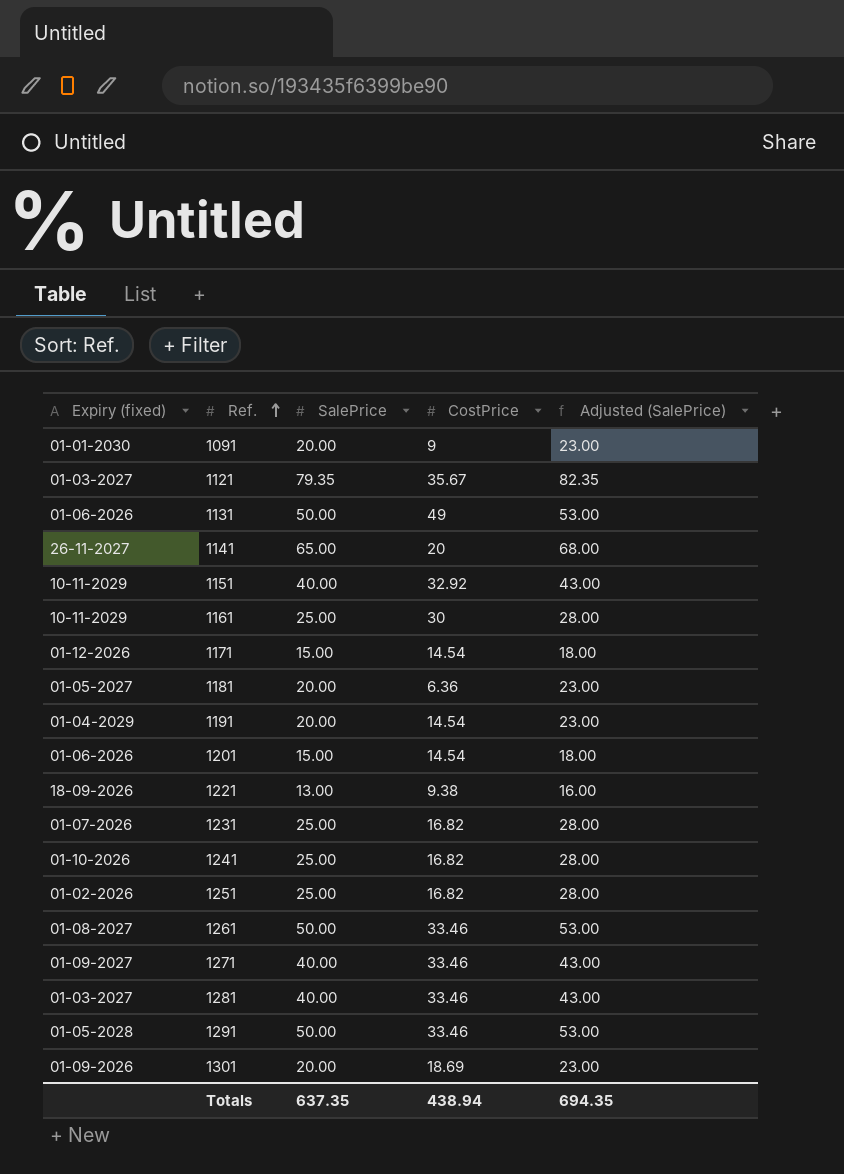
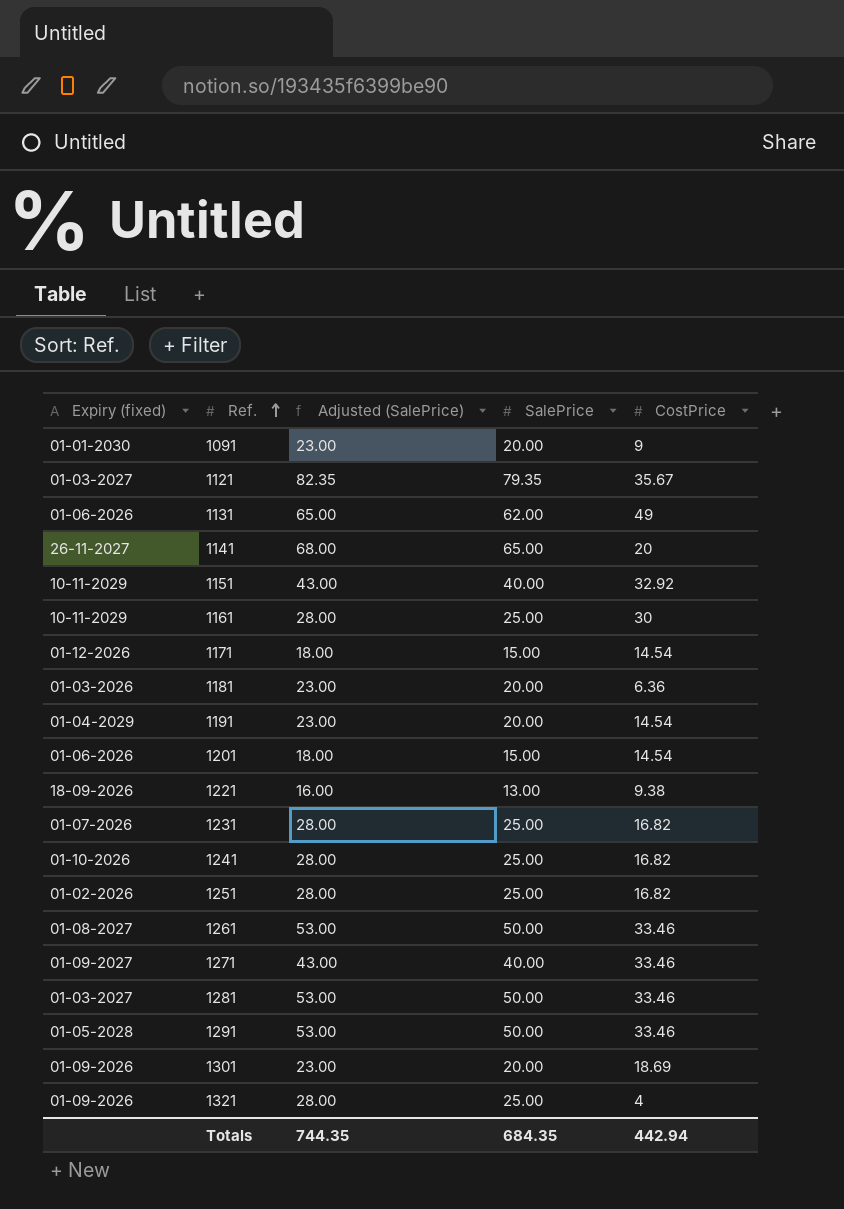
column Adjusted (SalePrice) | position: 5 -> 3
1131 | Adjusted (SalePrice): 53.00 -> 65.00
1131 | SalePrice: 50.00 -> 62.00
1181 | Expiry (fixed): 01-05-2027 -> 01-03-2026
1281 | Adjusted (SalePrice): 43.00 -> 53.00
1281 | SalePrice: 40.00 -> 50.00
row 1321: none -> 01-09-2026 | 28.00 | 25.00 | 4
Totals | Adjusted (SalePrice): 694.35 -> 744.35
Totals | SalePrice: 637.35 -> 684.35
Totals | CostPrice: 438.94 -> 442.94

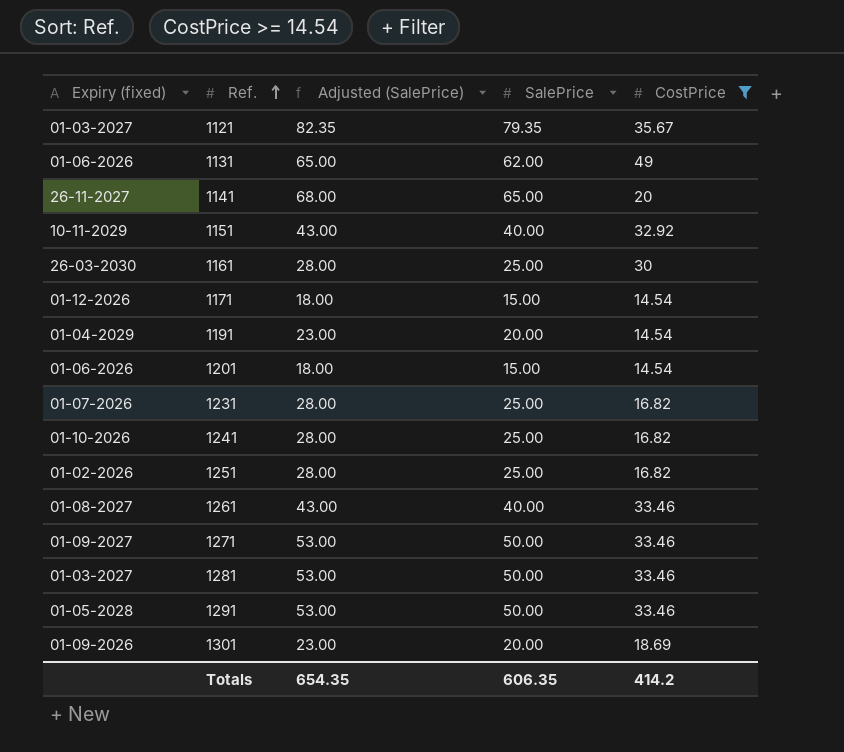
filter: none -> CostPrice >= 14.54
1161 | Expiry (fixed): 10-11-2029 -> 26-03-2030
1261 | Adjusted (SalePrice): 53.00 -> 43.00
1261 | SalePrice: 50.00 -> 40.00
1271 | Adjusted (SalePrice): 43.00 -> 53.00
1271 | SalePrice: 40.00 -> 50.00
Totals | Adjusted (SalePrice): 744.35 -> 654.35
Totals | SalePrice: 684.35 -> 606.35
Totals | CostPrice: 442.94 -> 414.2

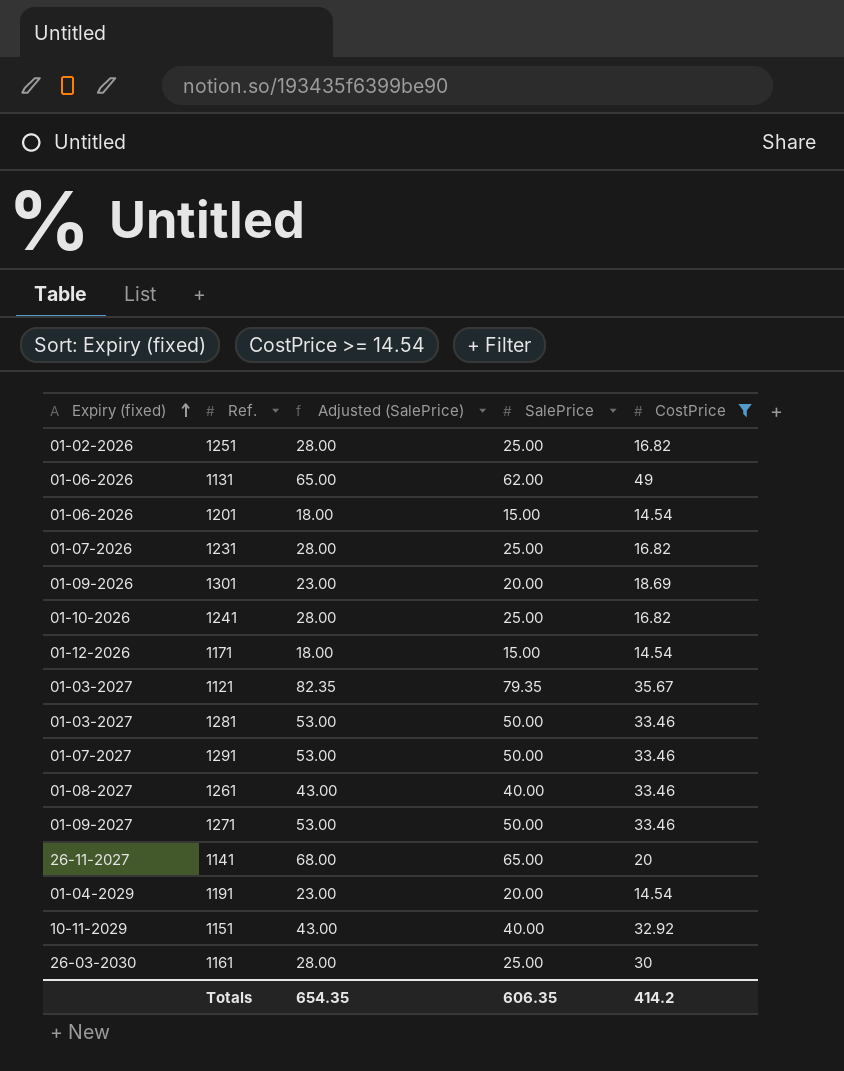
row order: Ref. ascending -> Expiry (fixed) ascending
1291 | Expiry (fixed): 01-05-2028 -> 01-07-2027

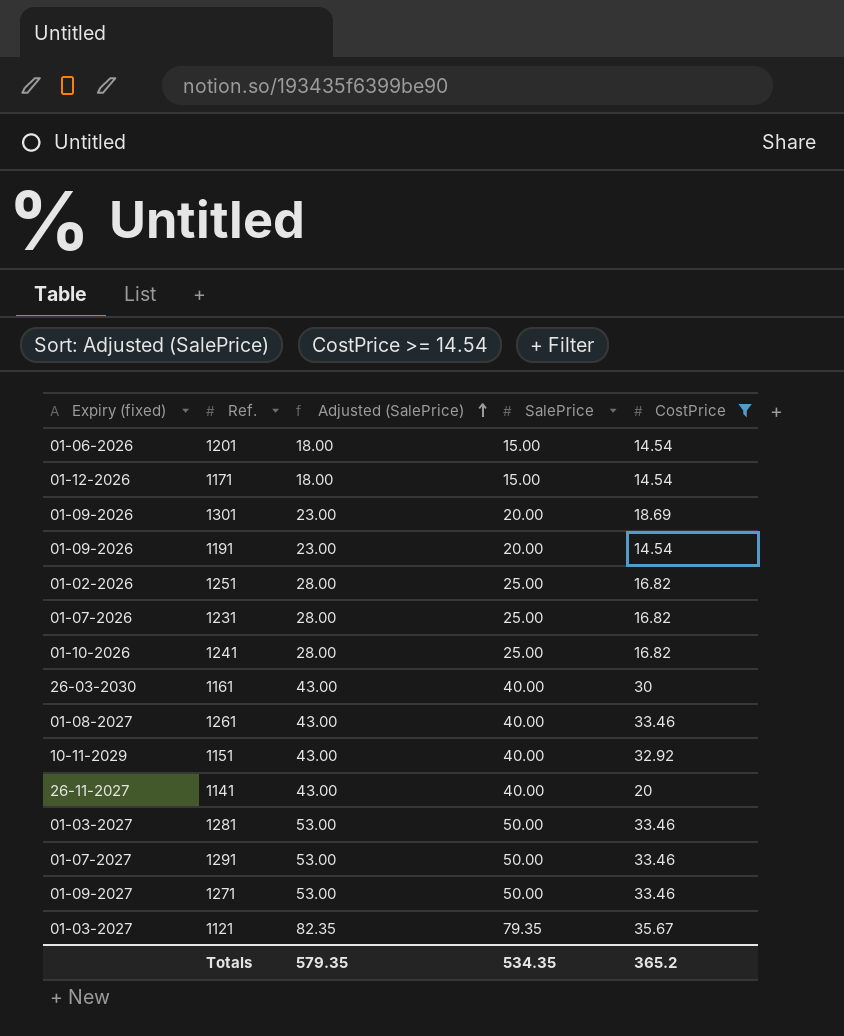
row order: Expiry (fixed) ascending -> Adjusted (SalePrice) ascending
row 1131: 01-06-2026 | 65.00 | 62.00 | 49 -> none
1191 | Expiry (fixed): 01-04-2029 -> 01-09-2026
1161 | Adjusted (SalePrice): 28.00 -> 43.00
1161 | SalePrice: 25.00 -> 40.00
1141 | Adjusted (SalePrice): 68.00 -> 43.00
1141 | SalePrice: 65.00 -> 40.00
Totals | Adjusted (SalePrice): 654.35 -> 579.35
Totals | SalePrice: 606.35 -> 534.35
Totals | CostPrice: 414.2 -> 365.2

